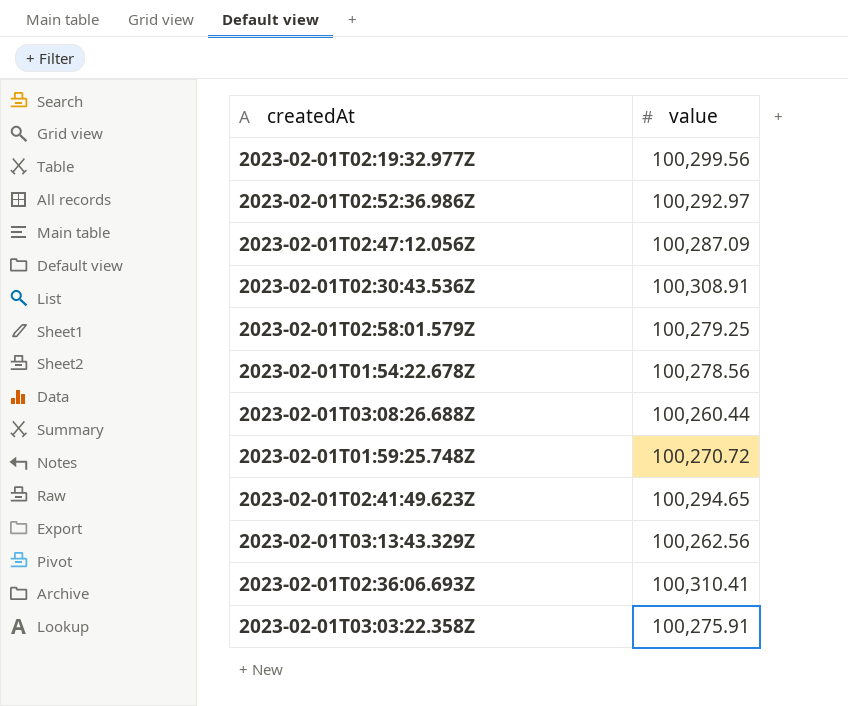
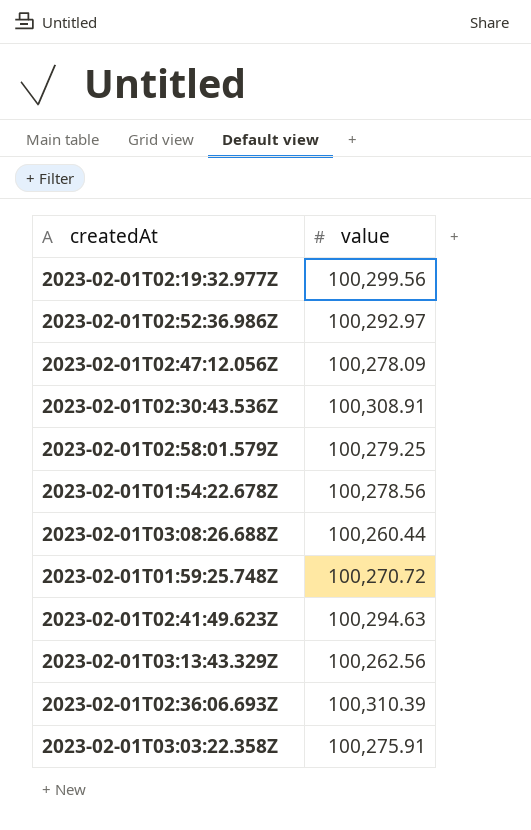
2023-02-01T02:47:12.056Z | value: 100,287.09 -> 100,278.09
2023-02-01T02:41:49.623Z | value: 100,294.65 -> 100,294.63
2023-02-01T02:36:06.693Z | value: 100,310.41 -> 100,310.39

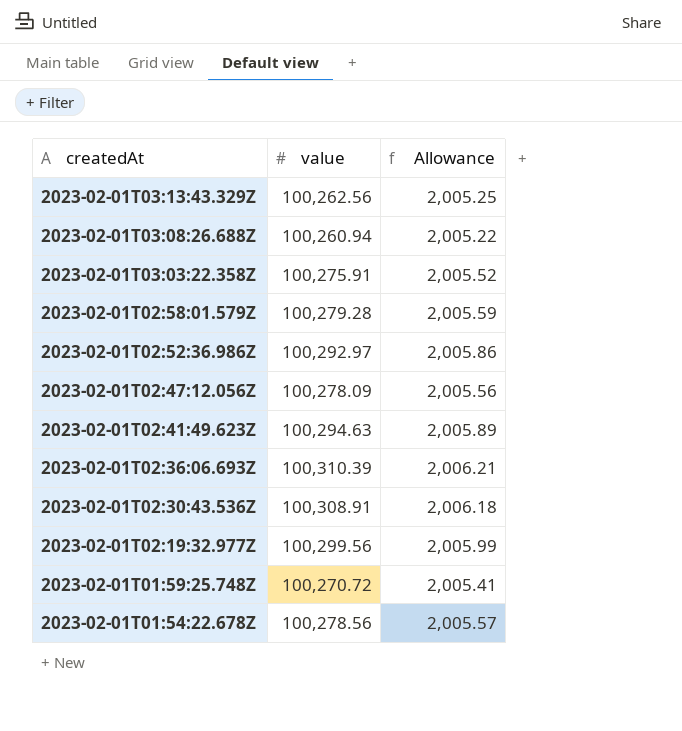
row order: none -> createdAt descending
column Allowance | formula: none -> [value] * 0.02
2023-02-01T03:08:26.688Z | value: 100,260.44 -> 100,260.94
2023-02-01T02:58:01.579Z | value: 100,279.25 -> 100,279.28

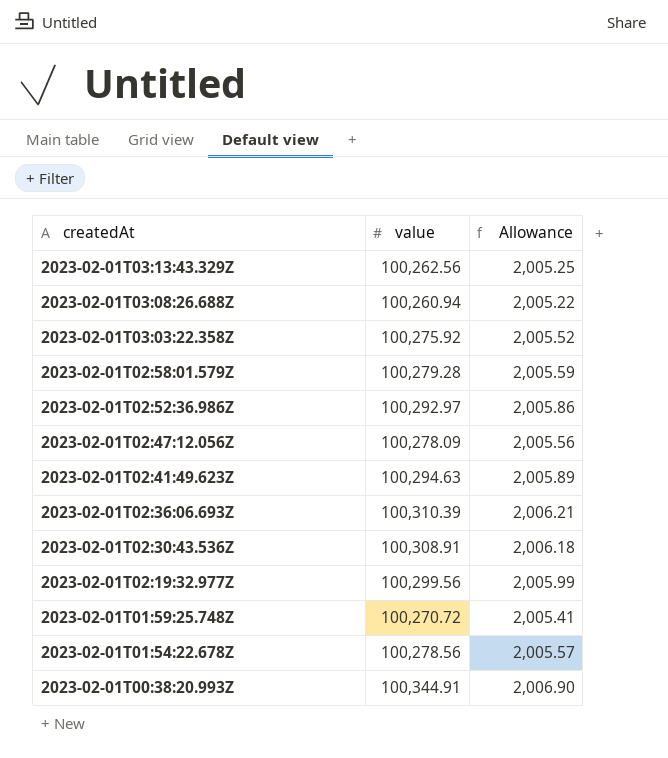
2023-02-01T03:03:22.358Z | value: 100,275.91 -> 100,275.92
row 2023-02-01T00:38:20.993Z: none -> 100,344.91 | 2,006.90

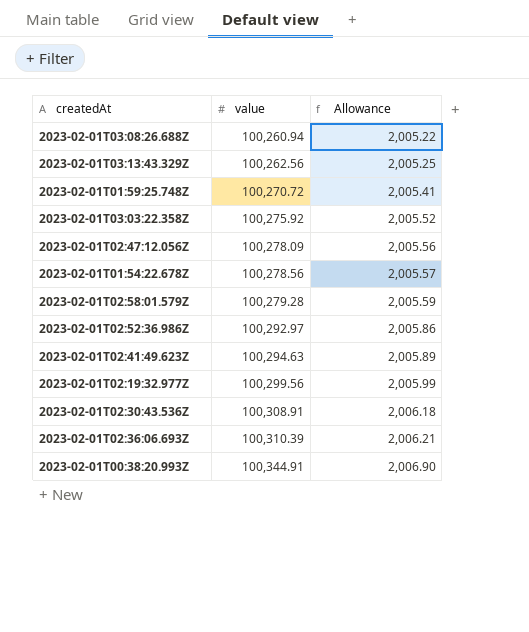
row order: createdAt descending -> value ascending

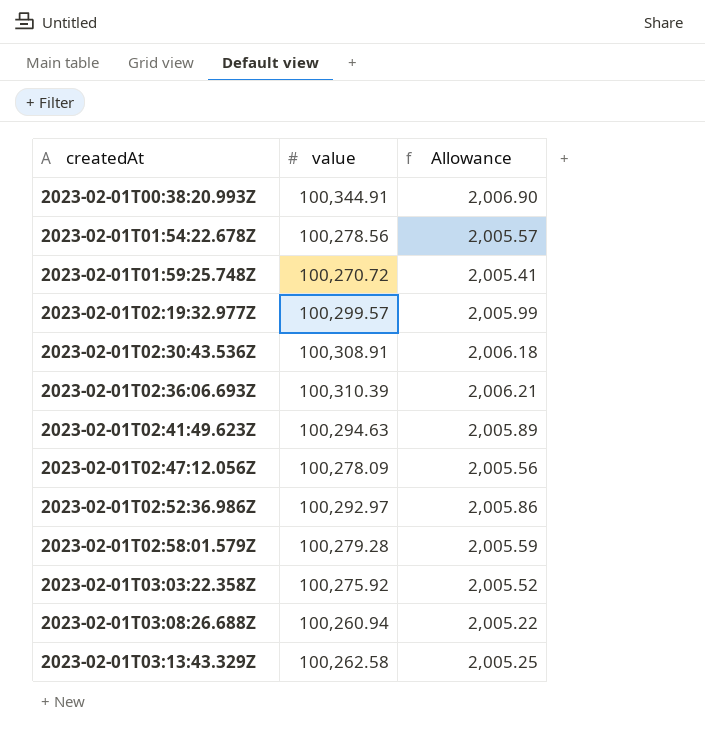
row order: value ascending -> createdAt ascending
2023-02-01T02:19:32.977Z | value: 100,299.56 -> 100,299.57
2023-02-01T03:13:43.329Z | value: 100,262.56 -> 100,262.58

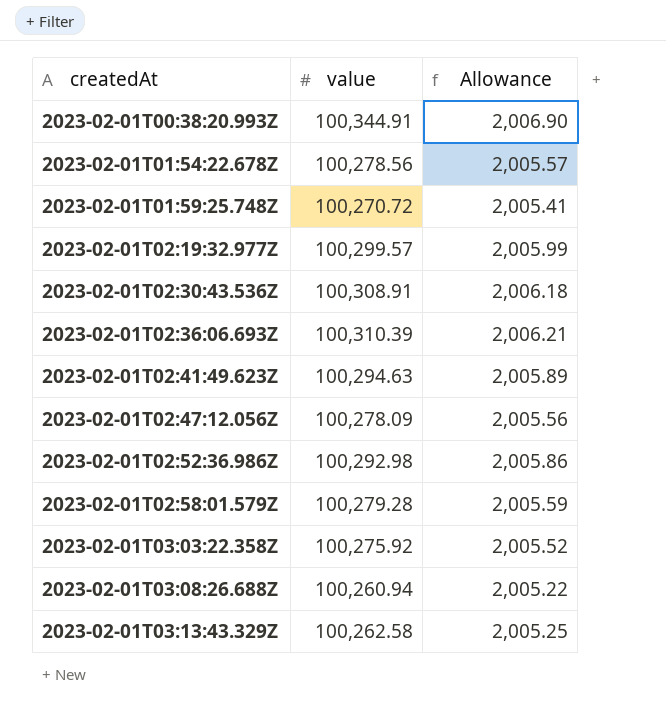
2023-02-01T02:52:36.986Z | value: 100,292.97 -> 100,292.98

